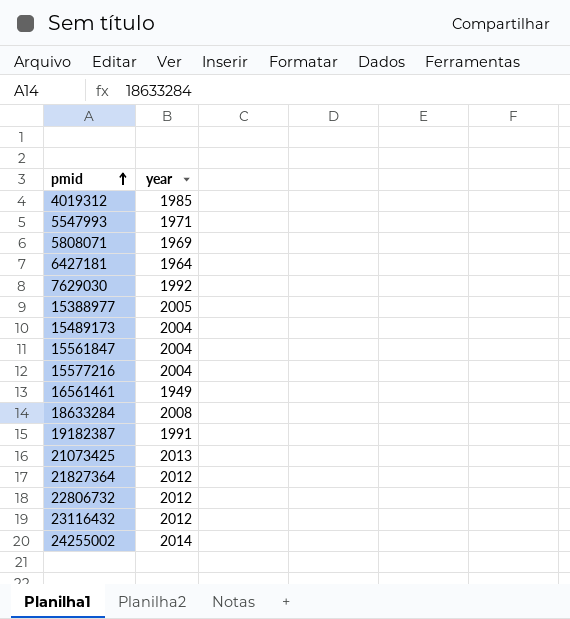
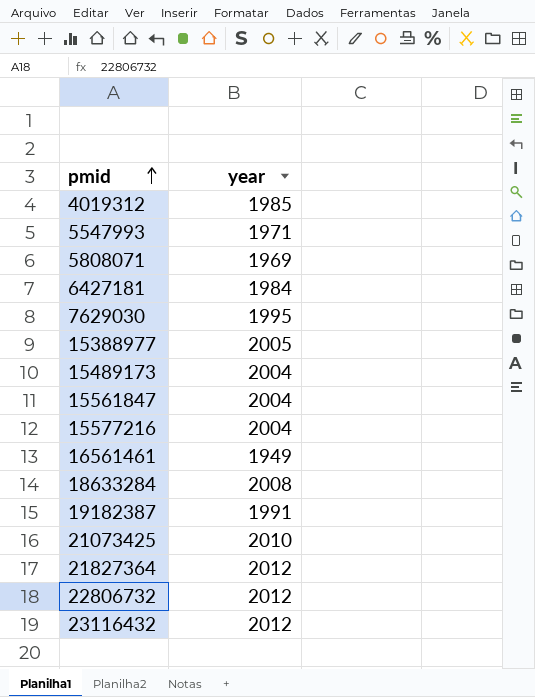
row 24255002: 2014 -> none
6427181 | year: 1964 -> 1984
7629030 | year: 1992 -> 1995
21073425 | year: 2013 -> 2010

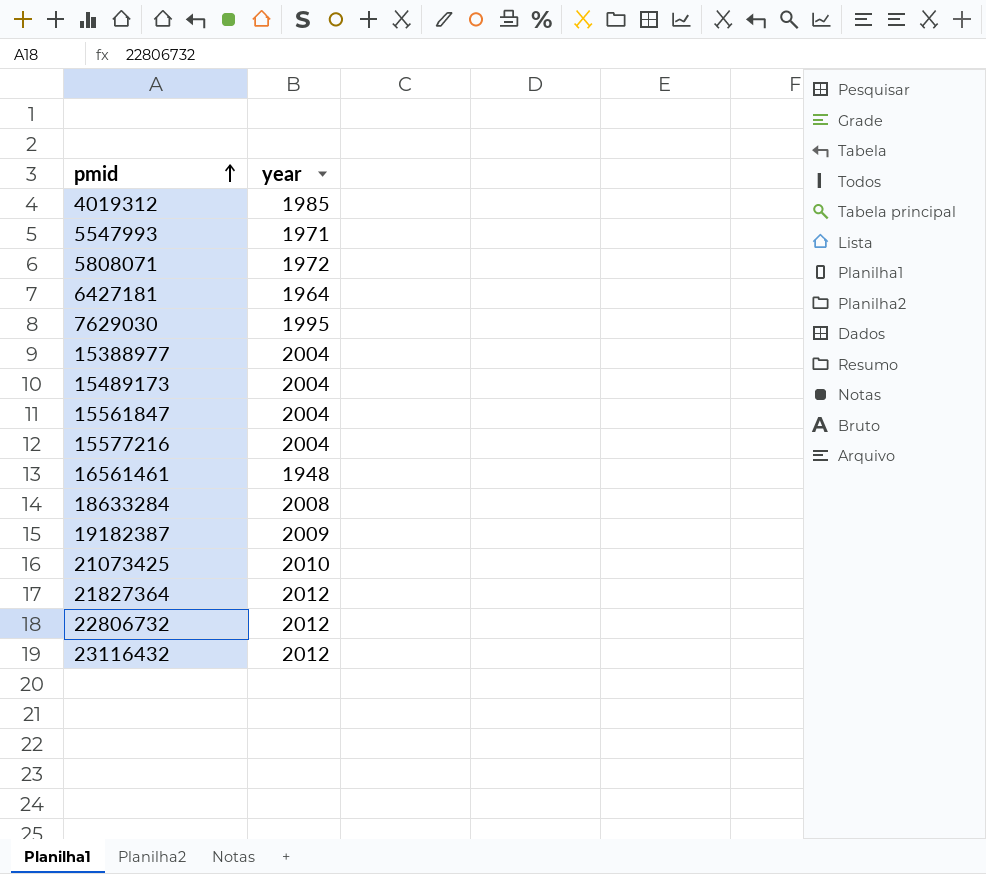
5808071 | year: 1969 -> 1972
6427181 | year: 1984 -> 1964
15388977 | year: 2005 -> 2004
16561461 | year: 1949 -> 1948
19182387 | year: 1991 -> 2009

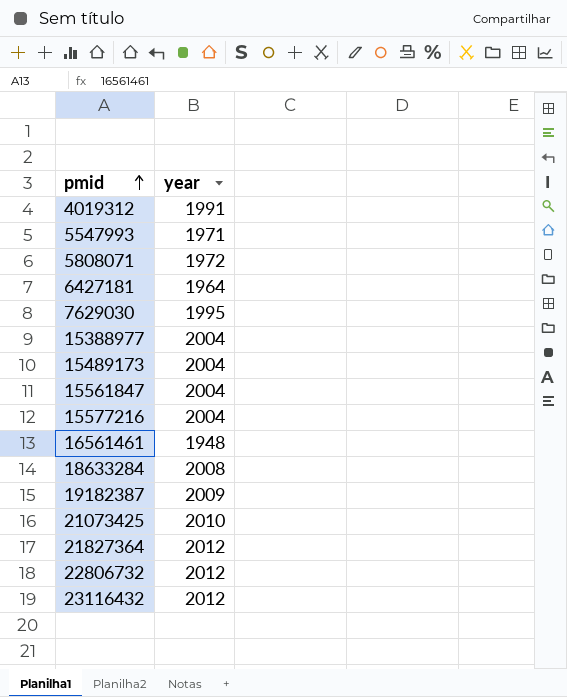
4019312 | year: 1985 -> 1991

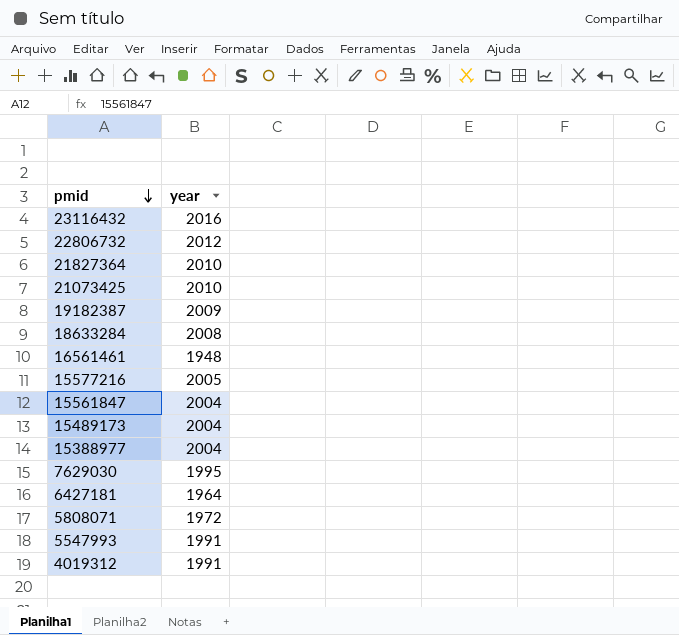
row order: pmid ascending -> pmid descending
23116432 | year: 2012 -> 2016
21827364 | year: 2012 -> 2010
15577216 | year: 2004 -> 2005
5547993 | year: 1971 -> 1991

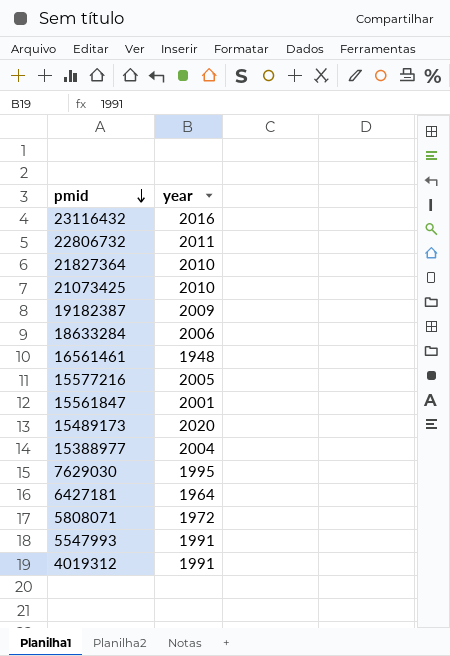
22806732 | year: 2012 -> 2011
18633284 | year: 2008 -> 2006
15561847 | year: 2004 -> 2001
15489173 | year: 2004 -> 2020

